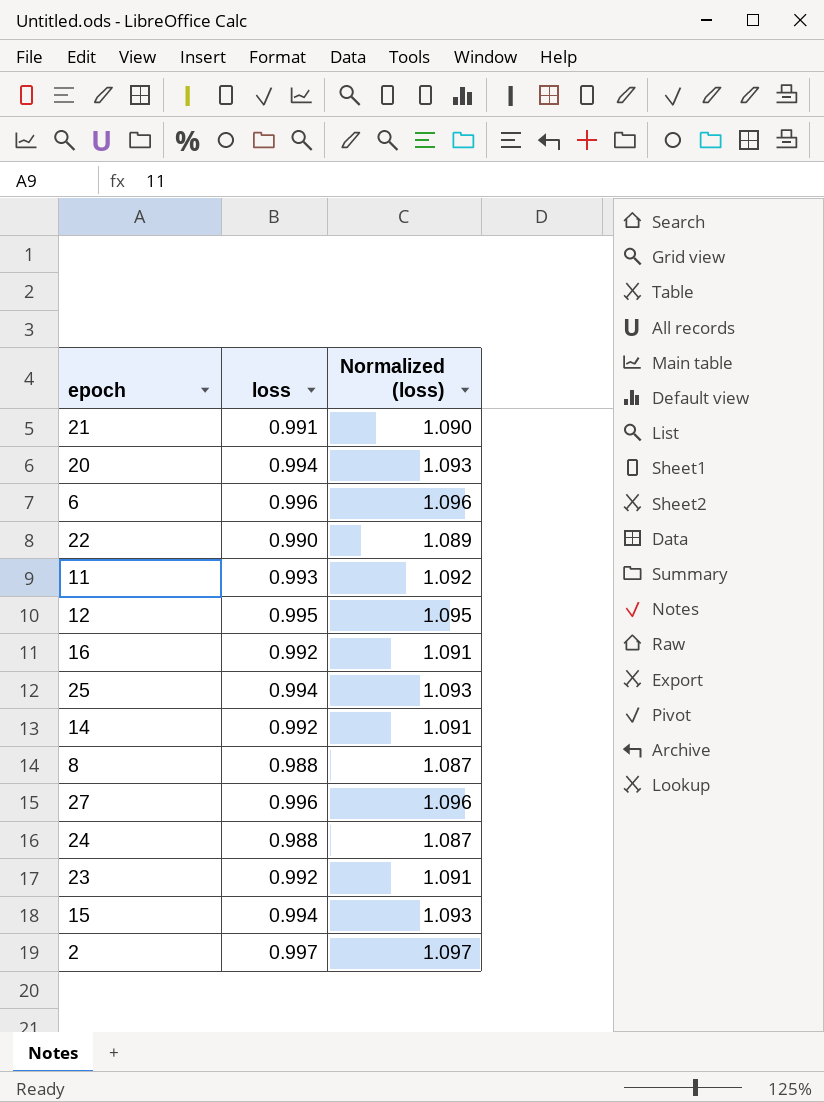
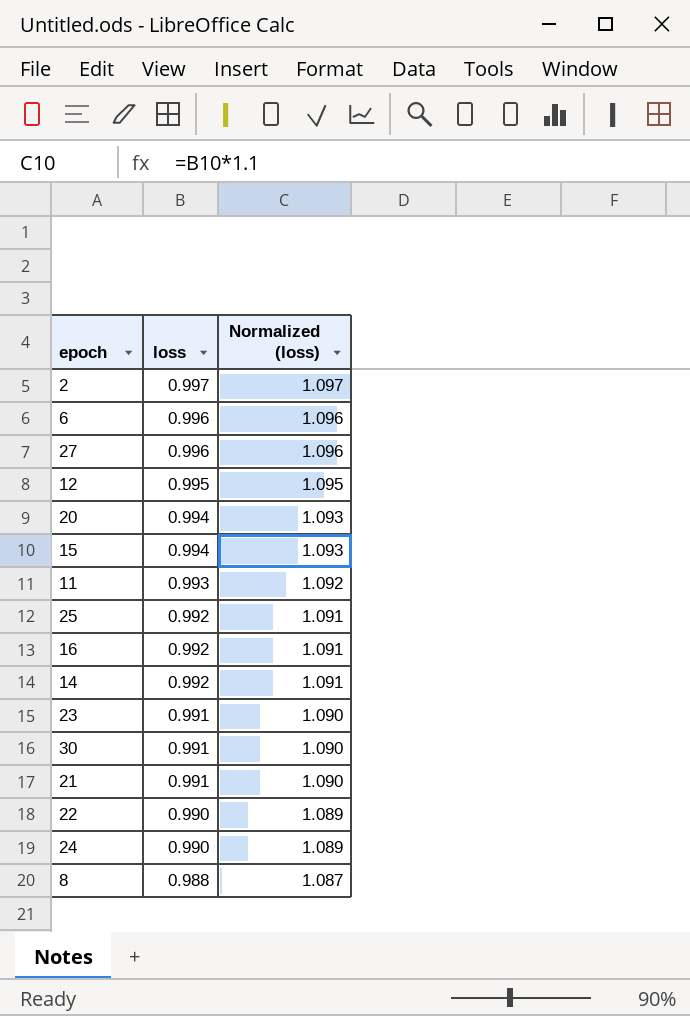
row order: none -> loss descending
25 | loss: 0.994 -> 0.992
25 | Normalized (loss): 1.093 -> 1.091
23 | loss: 0.992 -> 0.991
23 | Normalized (loss): 1.091 -> 1.090
row 30: none -> 0.991 | 1.090
24 | loss: 0.988 -> 0.990
24 | Normalized (loss): 1.087 -> 1.089

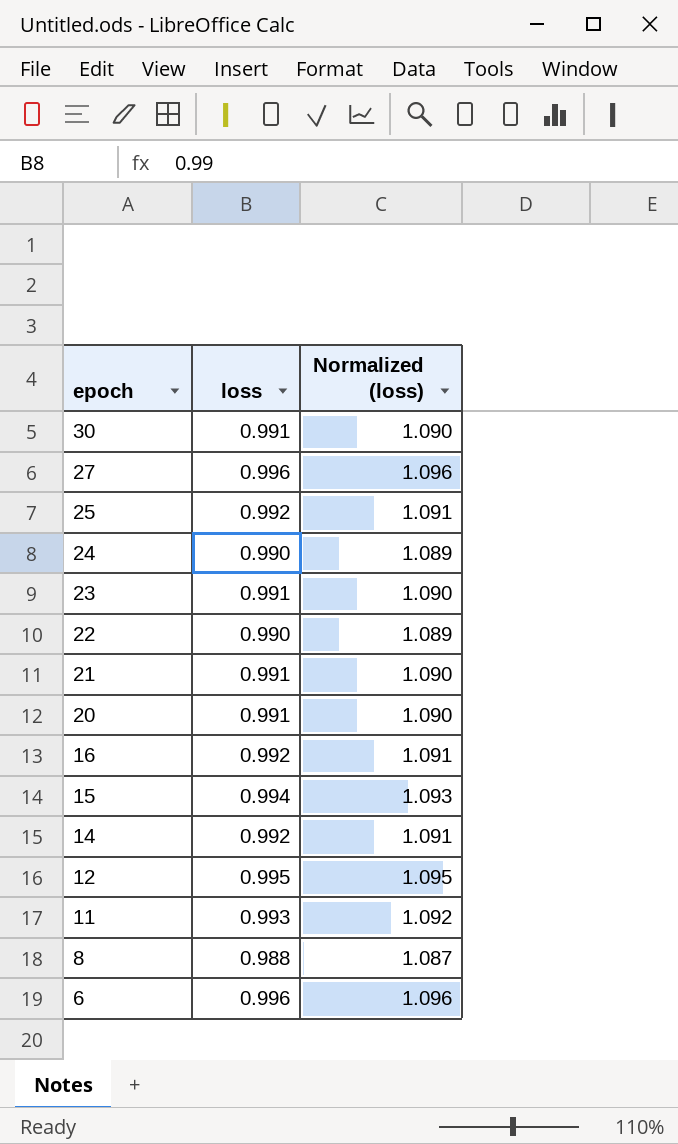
row order: loss descending -> epoch descending
row 2: 0.997 | 1.097 -> none
20 | loss: 0.994 -> 0.991
20 | Normalized (loss): 1.093 -> 1.090

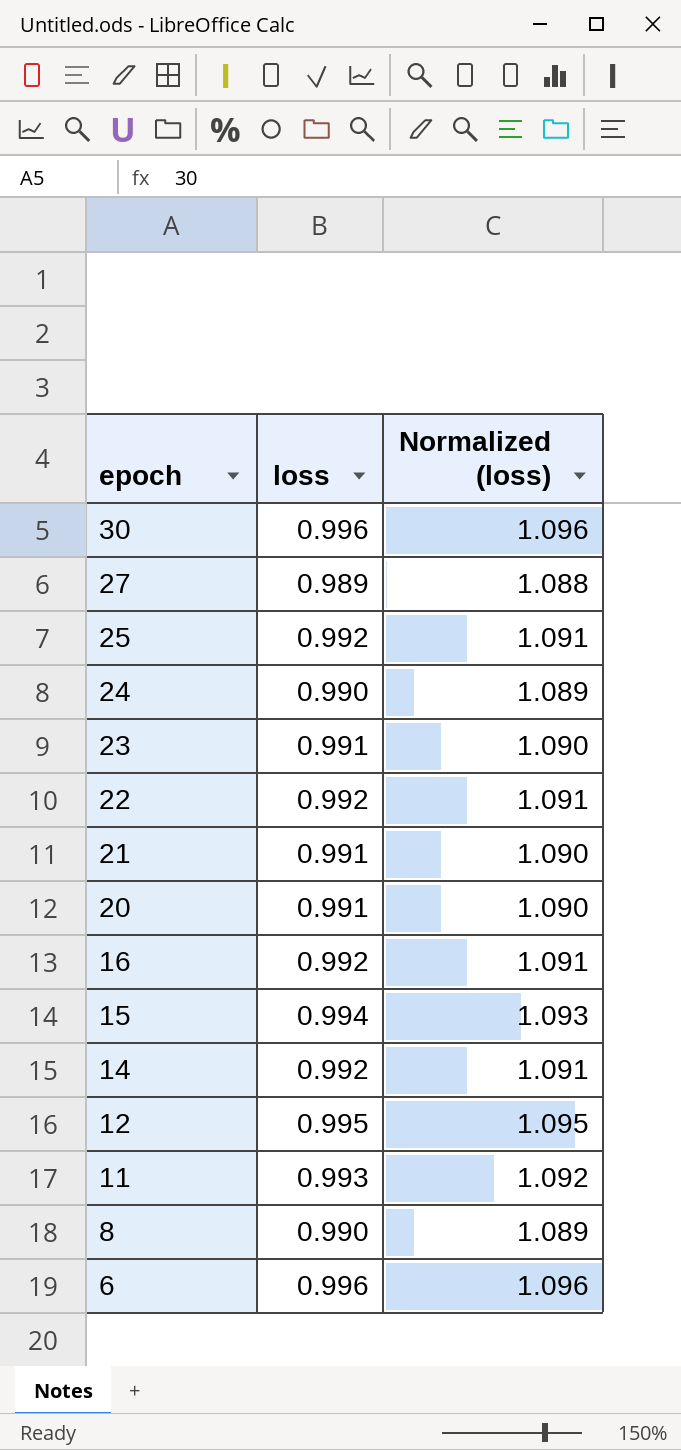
30 | loss: 0.991 -> 0.996
30 | Normalized (loss): 1.090 -> 1.096
27 | loss: 0.996 -> 0.989
27 | Normalized (loss): 1.096 -> 1.088
22 | loss: 0.990 -> 0.992
22 | Normalized (loss): 1.089 -> 1.091
8 | loss: 0.988 -> 0.990
8 | Normalized (loss): 1.087 -> 1.089

